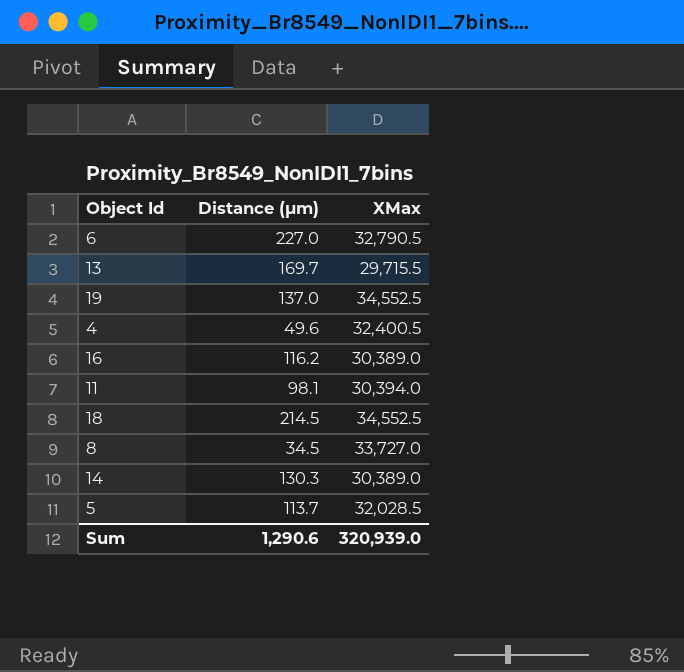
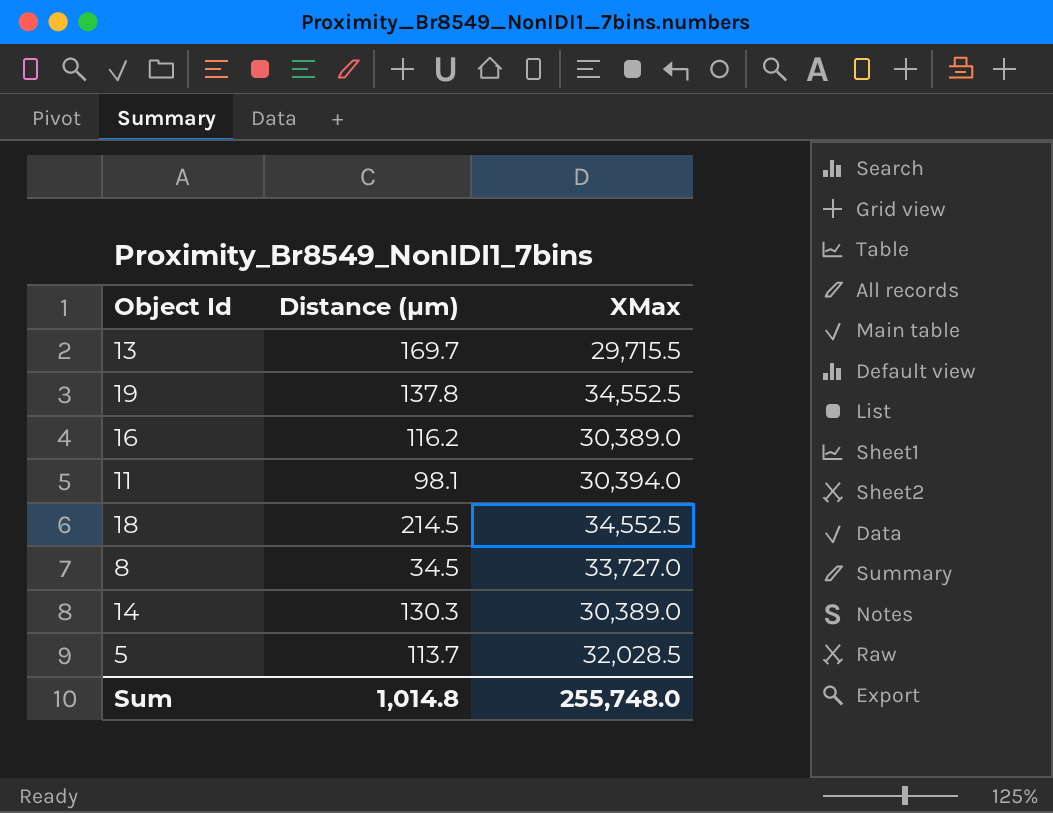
row 6: 227.0 | 32,790.5 -> none
row 4: 49.6 | 32,400.5 -> none
19 | Distance (μm): 137.0 -> 137.8
Sum | Distance (μm): 1,290.6 -> 1,014.8
Sum | XMax: 320,939.0 -> 255,748.0

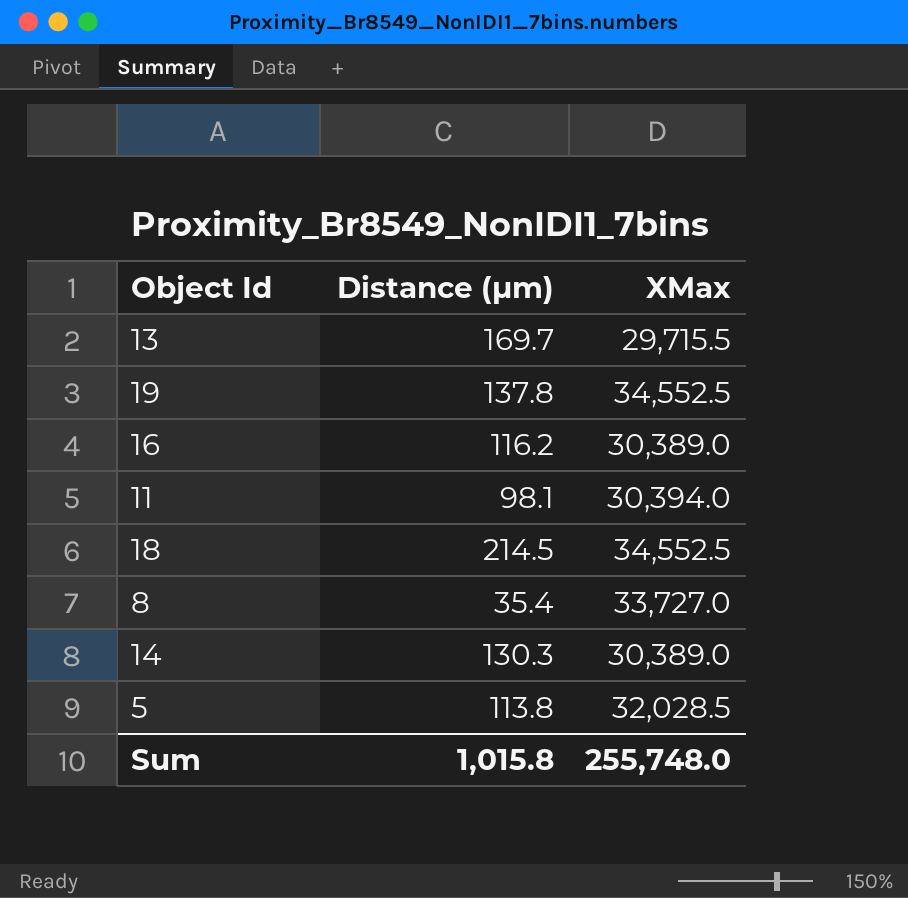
8 | Distance (μm): 34.5 -> 35.4
5 | Distance (μm): 113.7 -> 113.8
Sum | Distance (μm): 1,014.8 -> 1,015.8

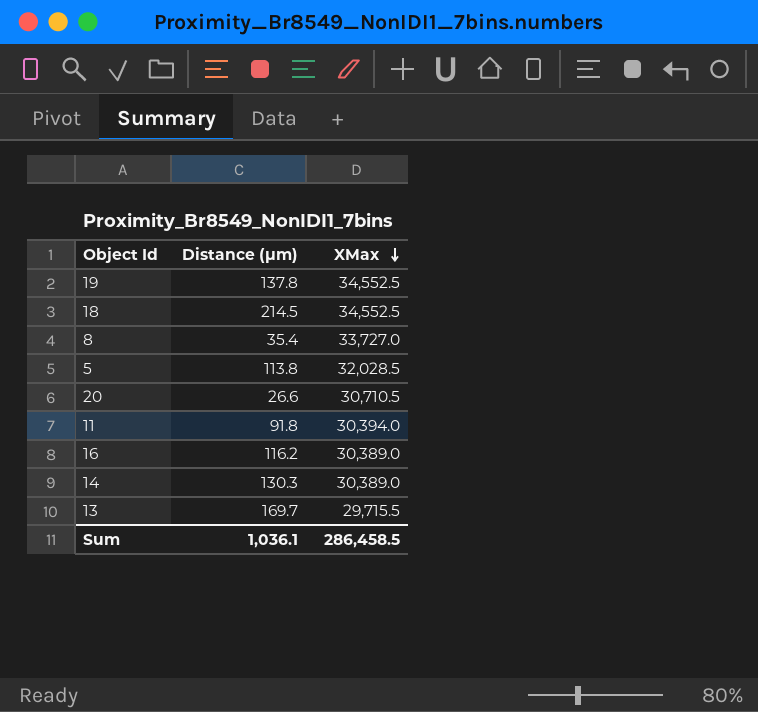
row order: none -> XMax descending
row 20: none -> 26.6 | 30,710.5
11 | Distance (μm): 98.1 -> 91.8
Sum | Distance (μm): 1,015.8 -> 1,036.1
Sum | XMax: 255,748.0 -> 286,458.5

